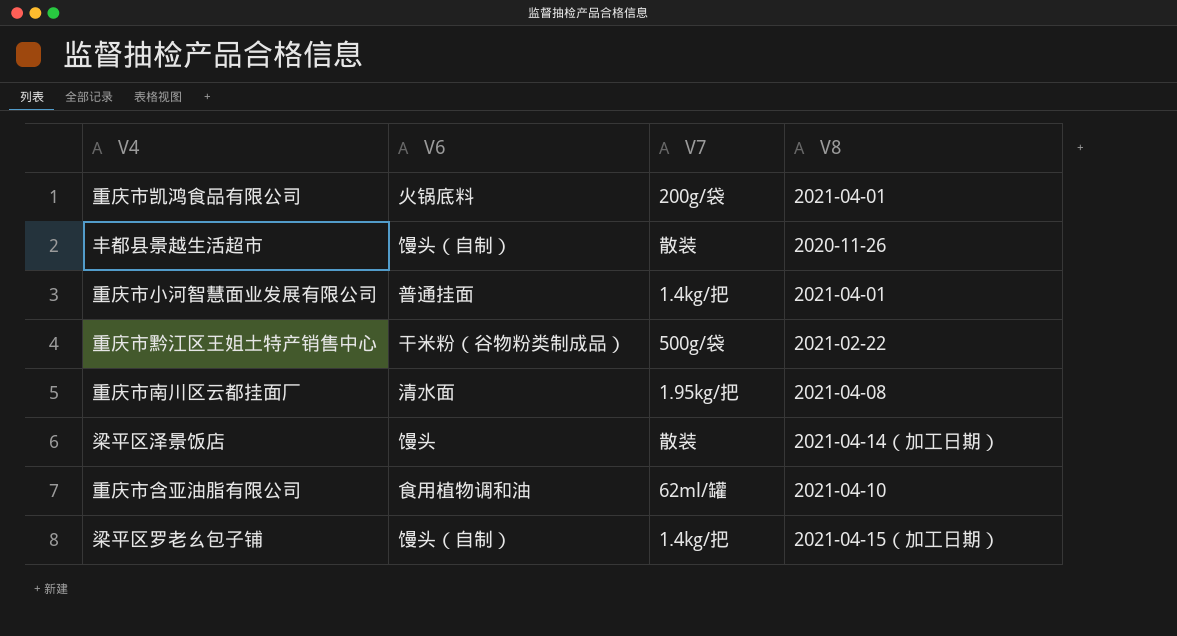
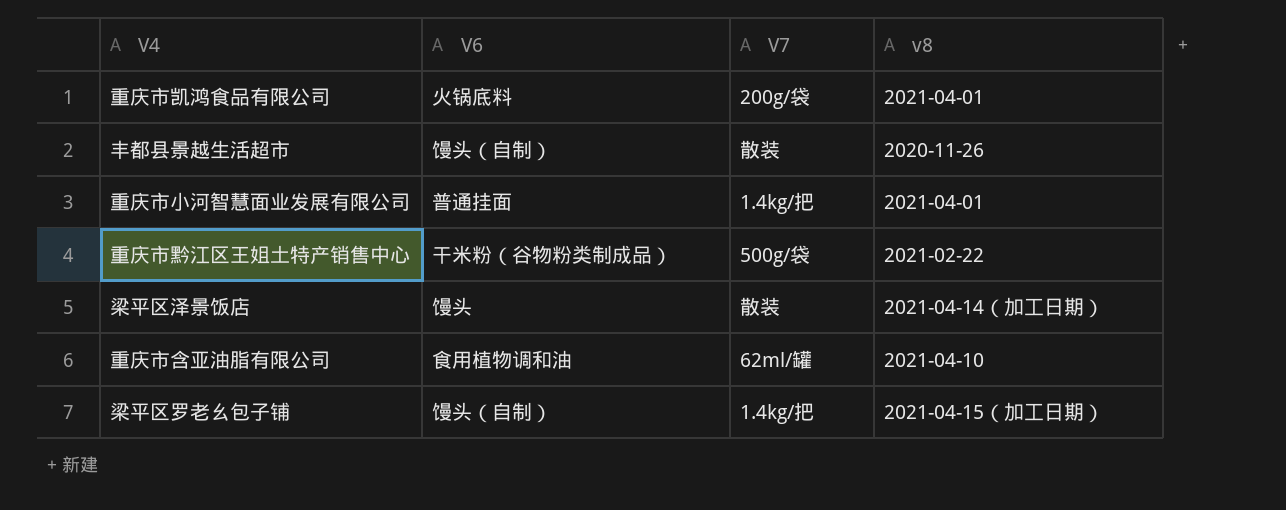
column name: V8 -> v8
row 重庆市南川区云都挂面厂: 清水面 | 1.95kg/把 | 2021-04-08 -> none

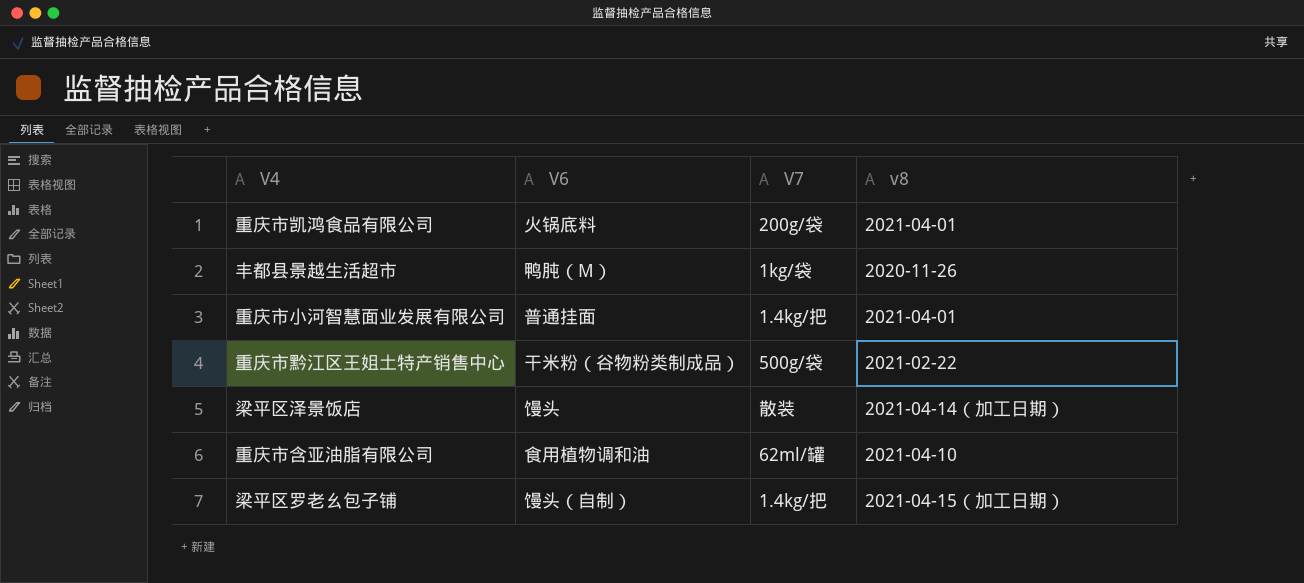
丰都县景越生活超市 | V6: 馒头（自制） -> 鸭肫（M）
丰都县景越生活超市 | V7: 散装 -> 1kg/袋

